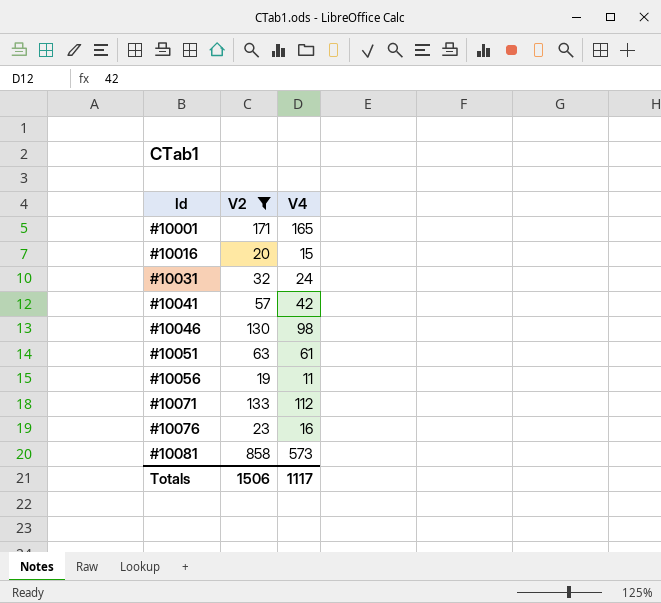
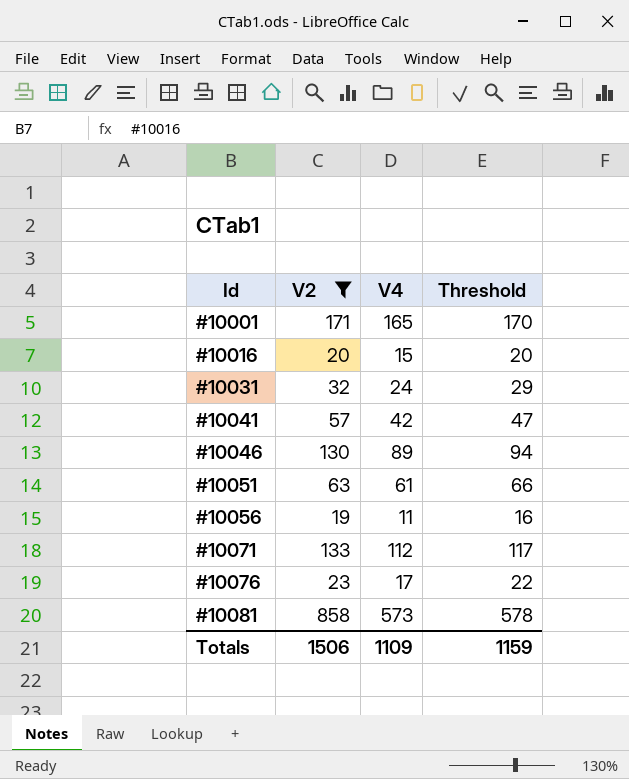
column Threshold | formula: none -> [V4] + 5
#10046 | V4: 98 -> 89
#10076 | V4: 16 -> 17
Totals | V4: 1117 -> 1109

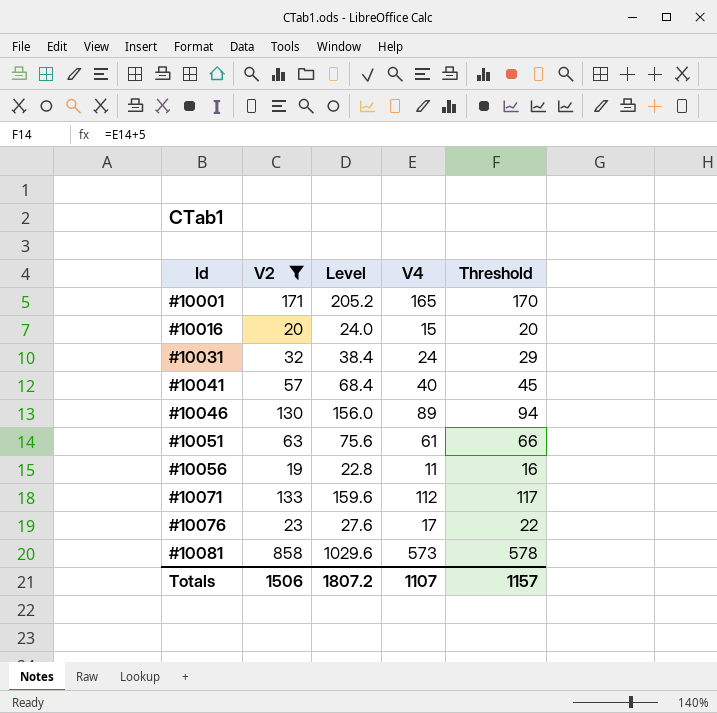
column Level | formula: none -> [V2] * 1.2
#10041 | V4: 42 -> 40
#10041 | Threshold: 47 -> 45
Totals | V4: 1109 -> 1107
Totals | Threshold: 1159 -> 1157

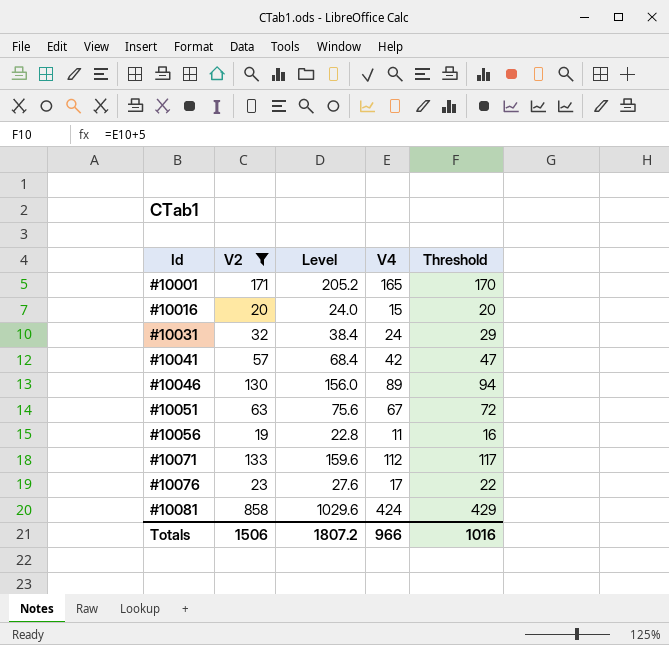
#10041 | V4: 40 -> 42
#10041 | Threshold: 45 -> 47
#10051 | V4: 61 -> 67
#10051 | Threshold: 66 -> 72
#10081 | V4: 573 -> 424
#10081 | Threshold: 578 -> 429
Totals | V4: 1107 -> 966
Totals | Threshold: 1157 -> 1016

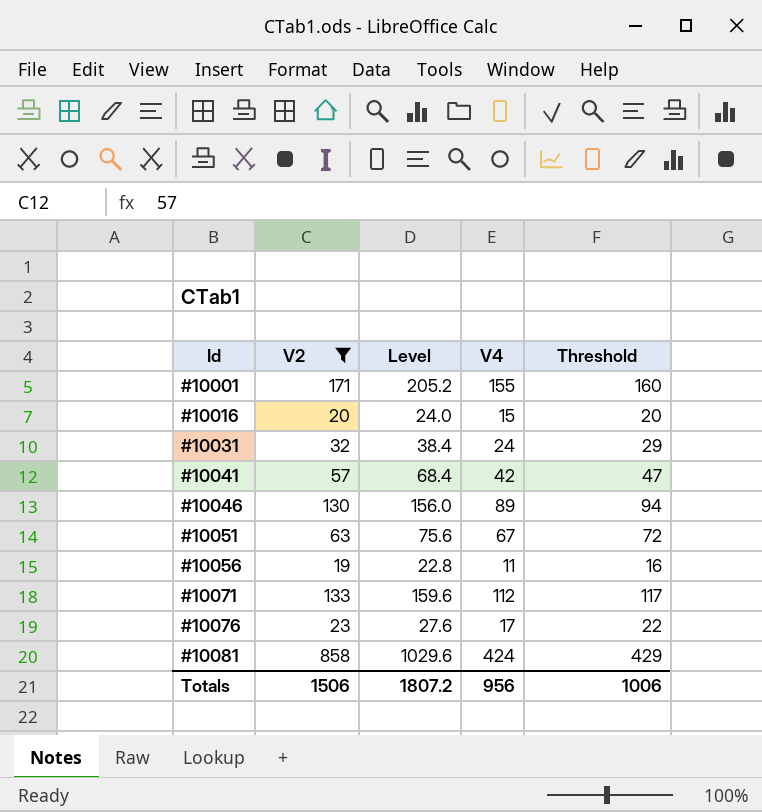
#10001 | V4: 165 -> 155
#10001 | Threshold: 170 -> 160
Totals | V4: 966 -> 956
Totals | Threshold: 1016 -> 1006

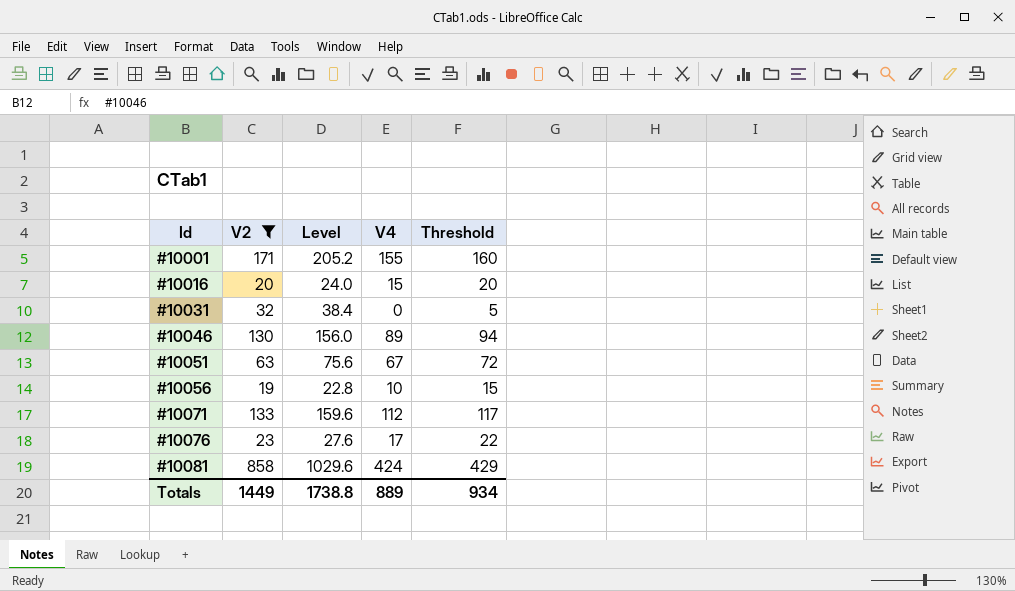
row #10041: 57 | 68.4 | 42 | 47 -> none
#10031 | V4: 24 -> 0
#10031 | Threshold: 29 -> 5
#10056 | V4: 11 -> 10
#10056 | Threshold: 16 -> 15
Totals | V2: 1506 -> 1449
Totals | Level: 1807.2 -> 1738.8
Totals | V4: 956 -> 889
Totals | Threshold: 1006 -> 934

